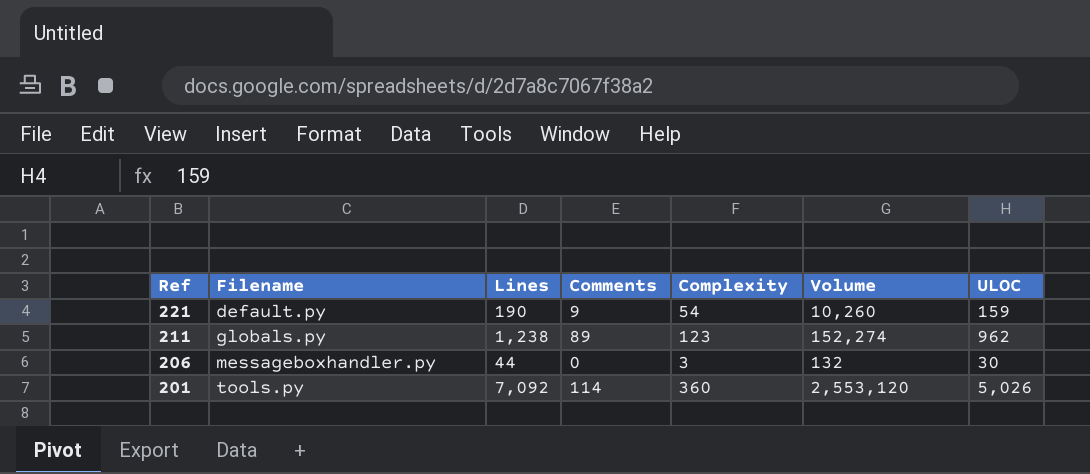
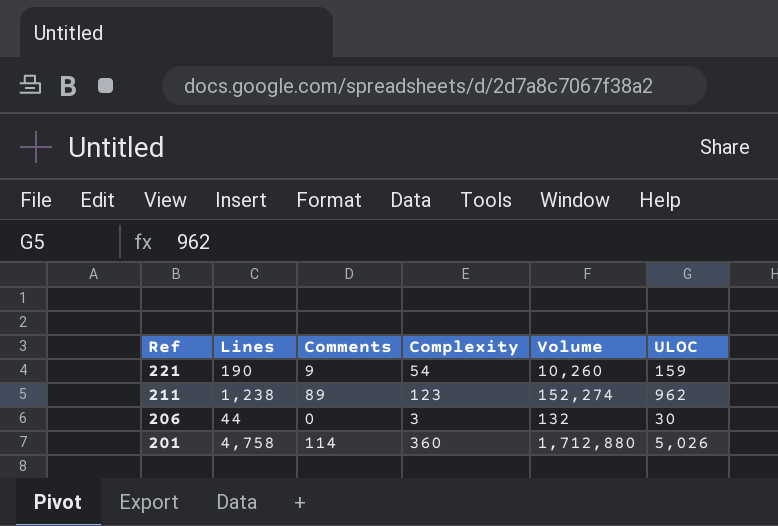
column Filename | position: 2 -> none
201 | Lines: 7,092 -> 4,758
201 | Volume: 2,553,120 -> 1,712,880

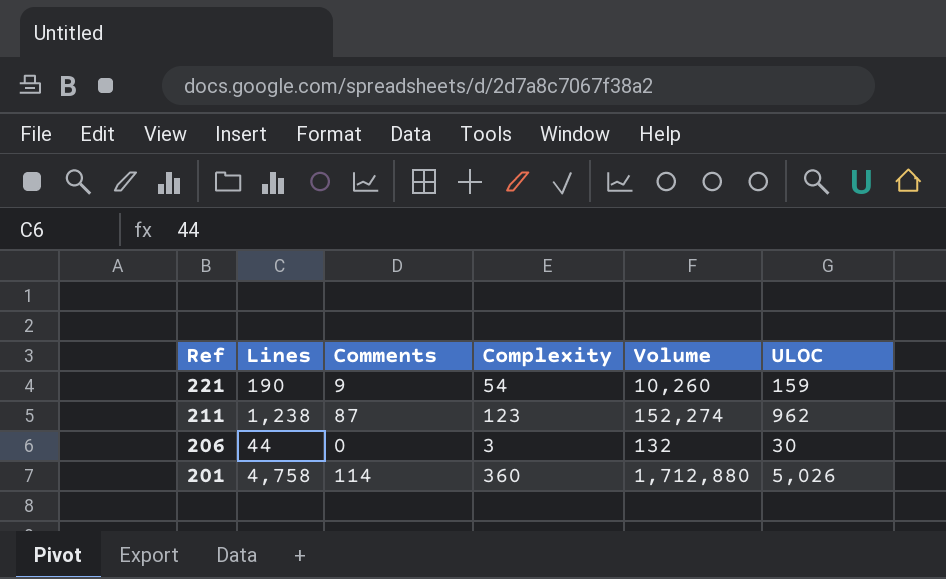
211 | Comments: 89 -> 87

